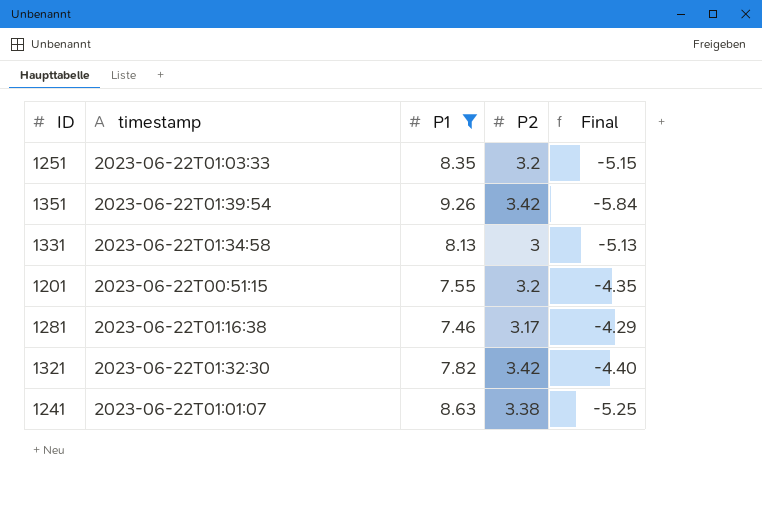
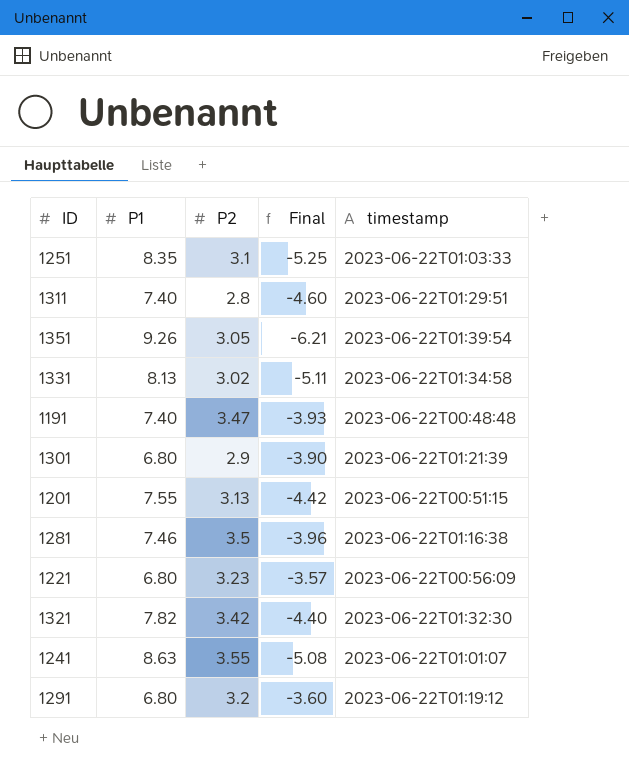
filter: P1 >= 7.46 -> none
column timestamp | position: 2 -> 5
1251 | P2: 3.2 -> 3.1
1251 | Final: -5.15 -> -5.25
1351 | P2: 3.42 -> 3.05
1351 | Final: -5.84 -> -6.21
1331 | P2: 3 -> 3.02
1331 | Final: -5.13 -> -5.11
1201 | P2: 3.2 -> 3.13
1201 | Final: -4.35 -> -4.42
1281 | P2: 3.17 -> 3.5
1281 | Final: -4.29 -> -3.96
1241 | P2: 3.38 -> 3.55
1241 | Final: -5.25 -> -5.08

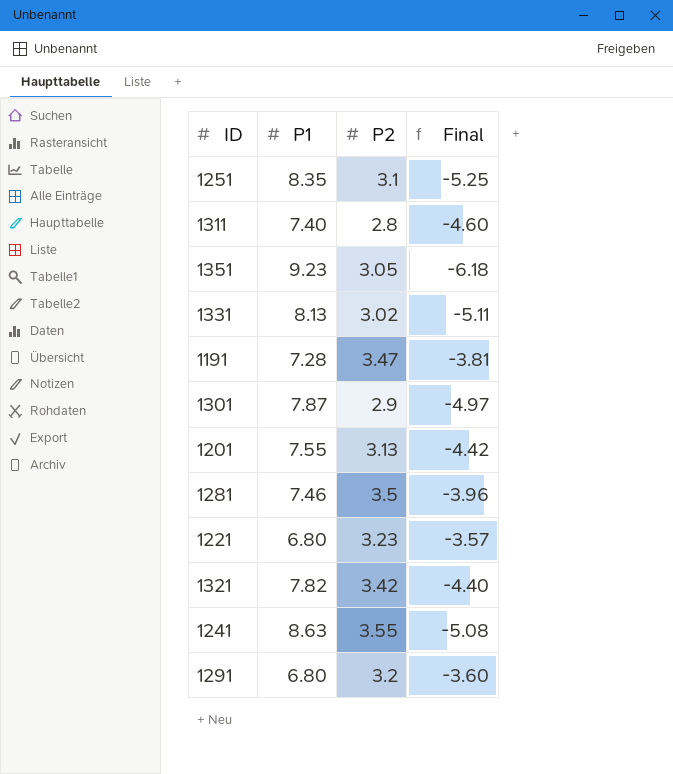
column timestamp | position: 5 -> none
1351 | P1: 9.26 -> 9.23
1351 | Final: -6.21 -> -6.18
1191 | P1: 7.40 -> 7.28
1191 | Final: -3.93 -> -3.81
1301 | P1: 6.80 -> 7.87
1301 | Final: -3.90 -> -4.97

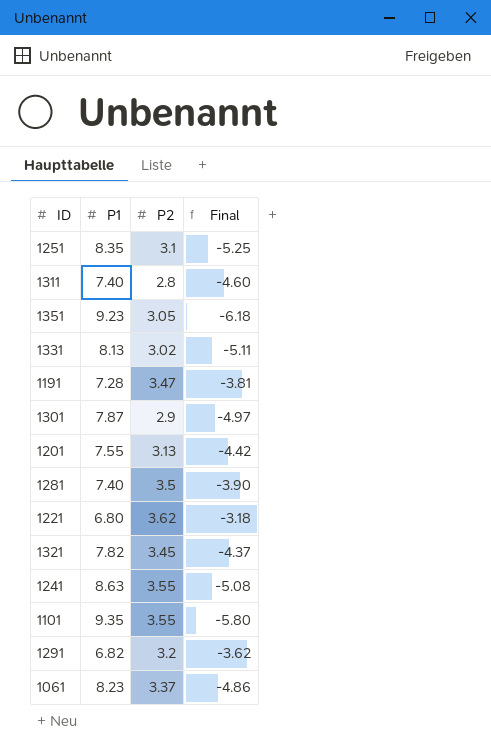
1281 | P1: 7.46 -> 7.40
1281 | Final: -3.96 -> -3.90
1221 | P2: 3.23 -> 3.62
1221 | Final: -3.57 -> -3.18
1321 | P2: 3.42 -> 3.45
1321 | Final: -4.40 -> -4.37
row 1101: none -> 9.35 | 3.55 | -5.80
1291 | P1: 6.80 -> 6.82
1291 | Final: -3.60 -> -3.62
row 1061: none -> 8.23 | 3.37 | -4.86

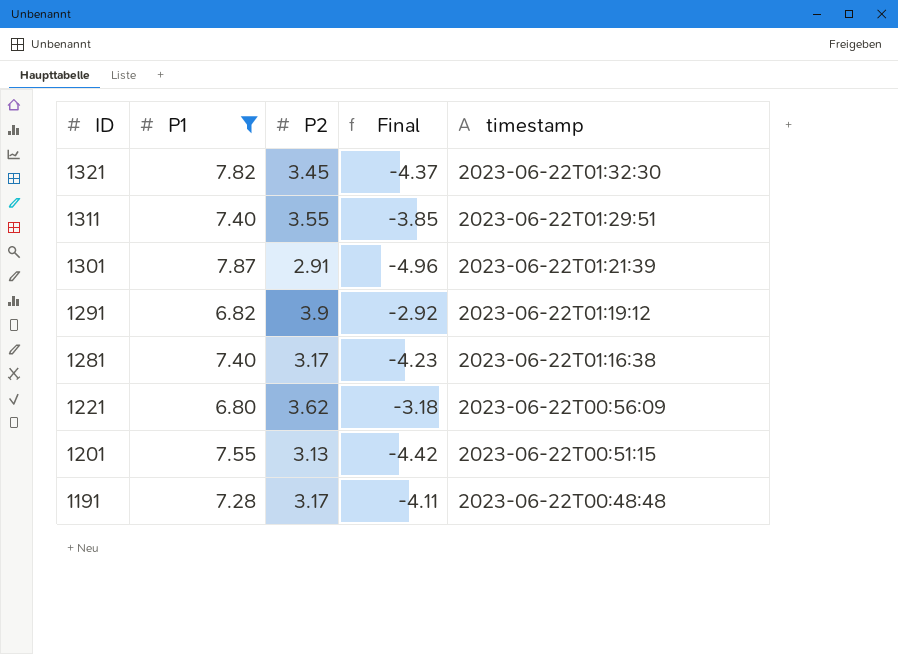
filter: none -> P1 <= 7.87
row order: none -> ID descending
column timestamp | position: none -> 5
1311 | P2: 2.8 -> 3.55
1311 | Final: -4.60 -> -3.85
1301 | P2: 2.9 -> 2.91
1301 | Final: -4.97 -> -4.96
1291 | P2: 3.2 -> 3.9
1291 | Final: -3.62 -> -2.92
1281 | P2: 3.5 -> 3.17
1281 | Final: -3.90 -> -4.23
1191 | P2: 3.47 -> 3.17
1191 | Final: -3.81 -> -4.11

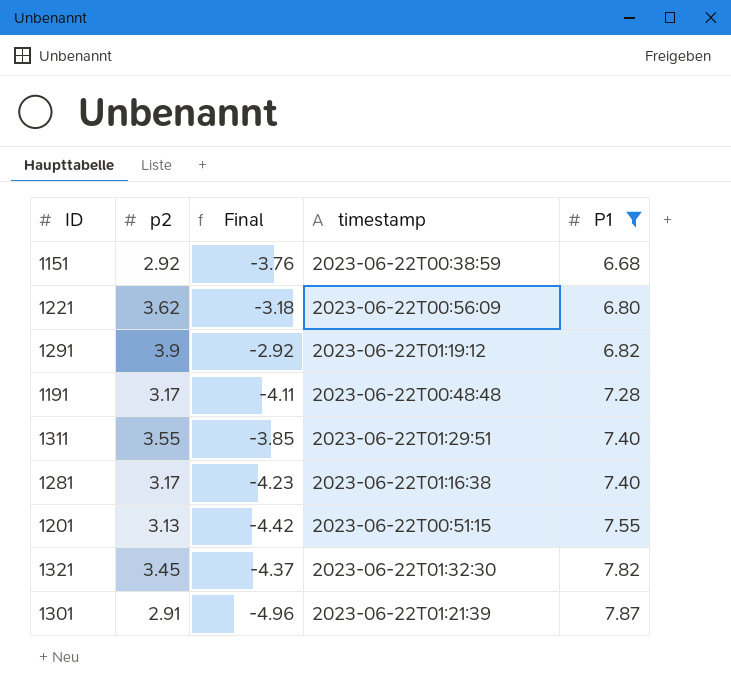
row order: ID descending -> P1 ascending
column name: P2 -> p2
column P1 | position: 2 -> 5
row 1151: none -> 2.92 | -3.76 | 2023-06-22T00:38:59 | 6.68

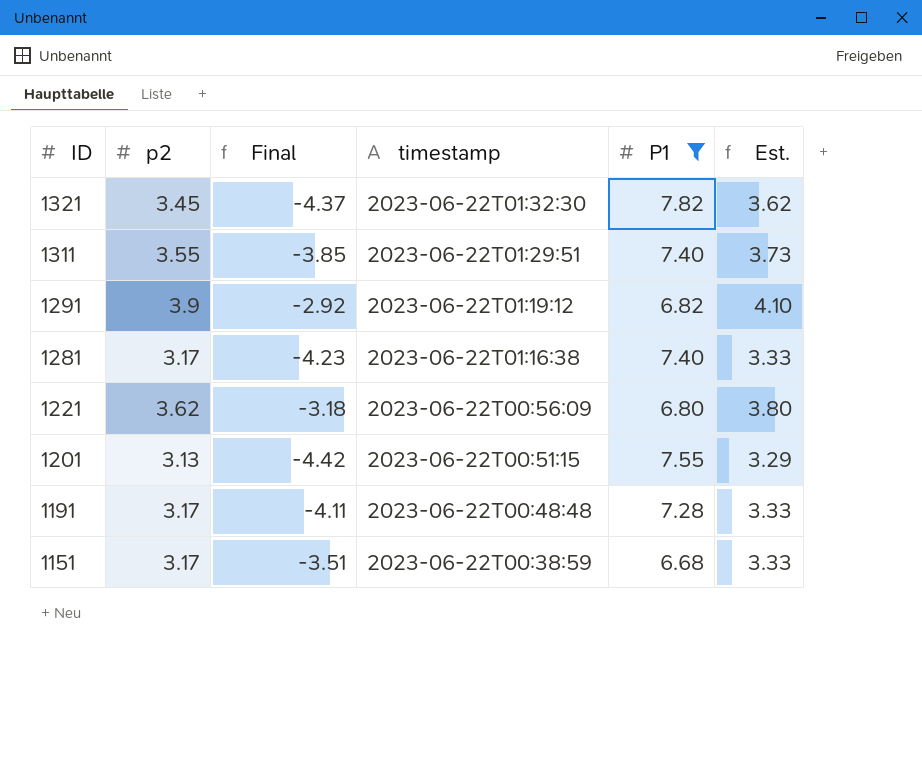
row order: P1 ascending -> ID descending
column Est. | formula: none -> [p2] * 1.05
row 1301: 2.91 | -4.96 | 2023-06-22T01:21:39 | 7.87 -> none
1151 | p2: 2.92 -> 3.17
1151 | Final: -3.76 -> -3.51

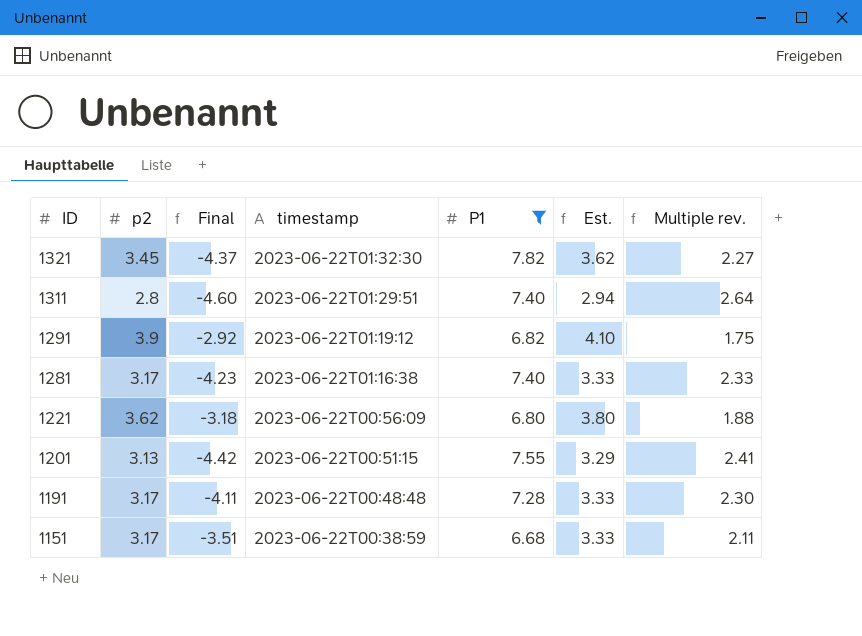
column Multiple rev. | formula: none -> [P1] / [p2]
1311 | p2: 3.55 -> 2.8
1311 | Final: -3.85 -> -4.60
1311 | Est.: 3.73 -> 2.94

